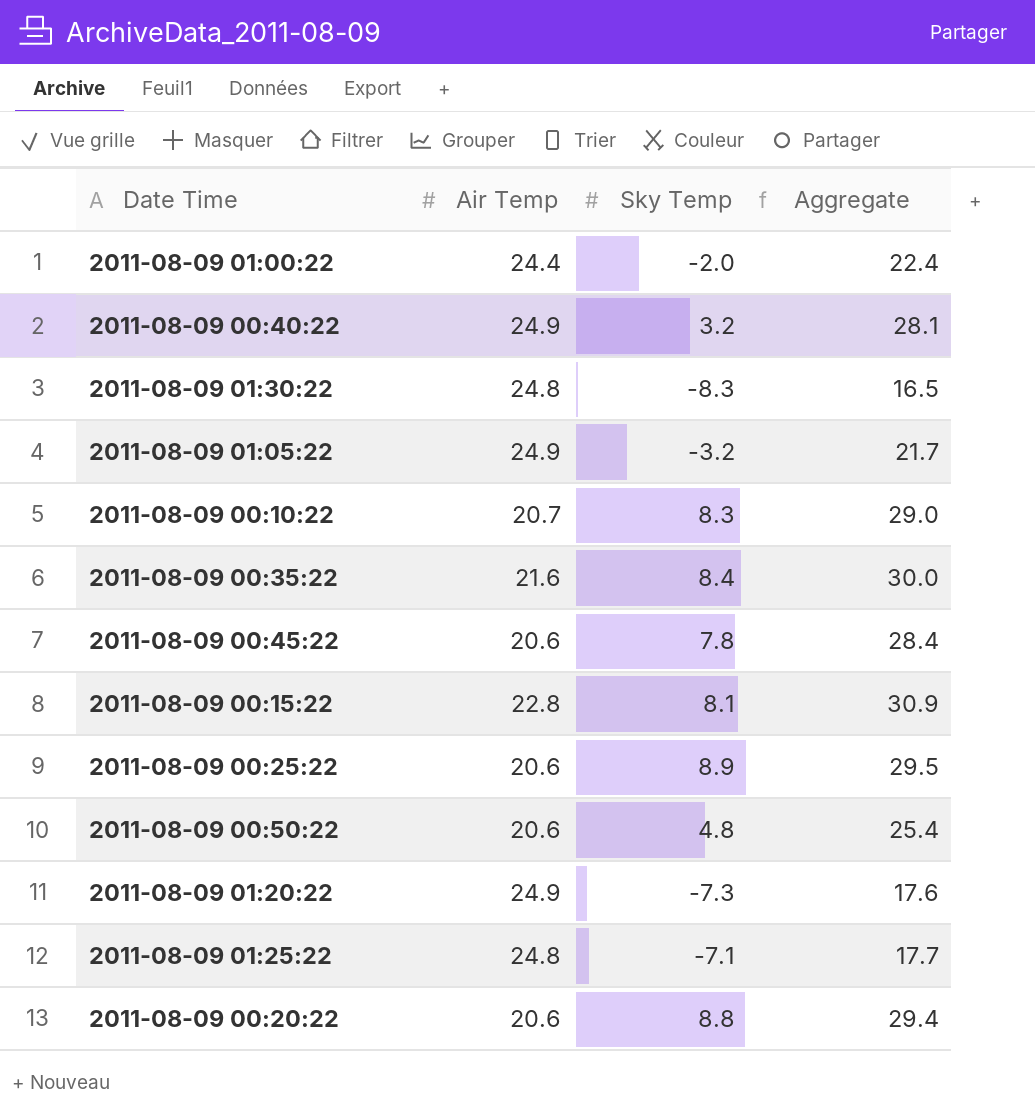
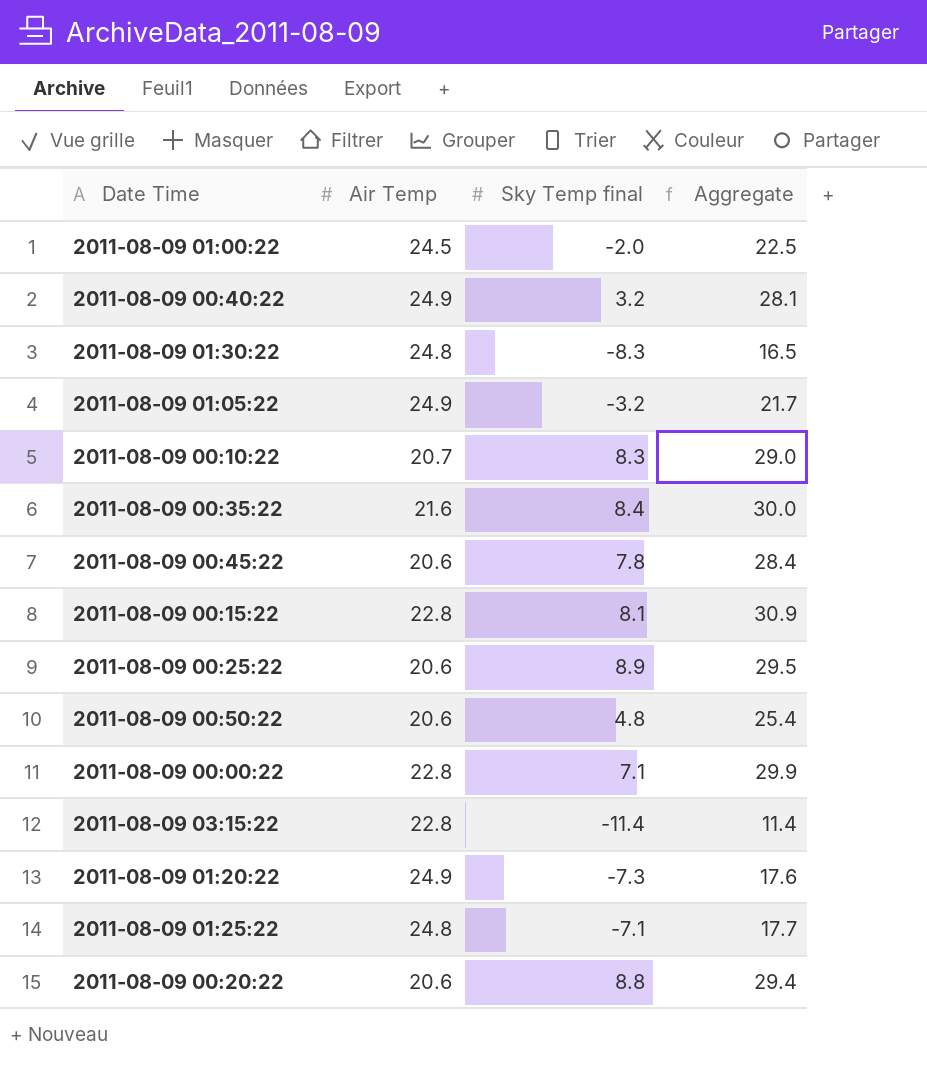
column name: Sky Temp -> Sky Temp final
2011-08-09 01:00:22 | Air Temp: 24.4 -> 24.5
2011-08-09 01:00:22 | Aggregate: 22.4 -> 22.5
row 2011-08-09 00:00:22: none -> 22.8 | 7.1 | 29.9
row 2011-08-09 03:15:22: none -> 22.8 | -11.4 | 11.4

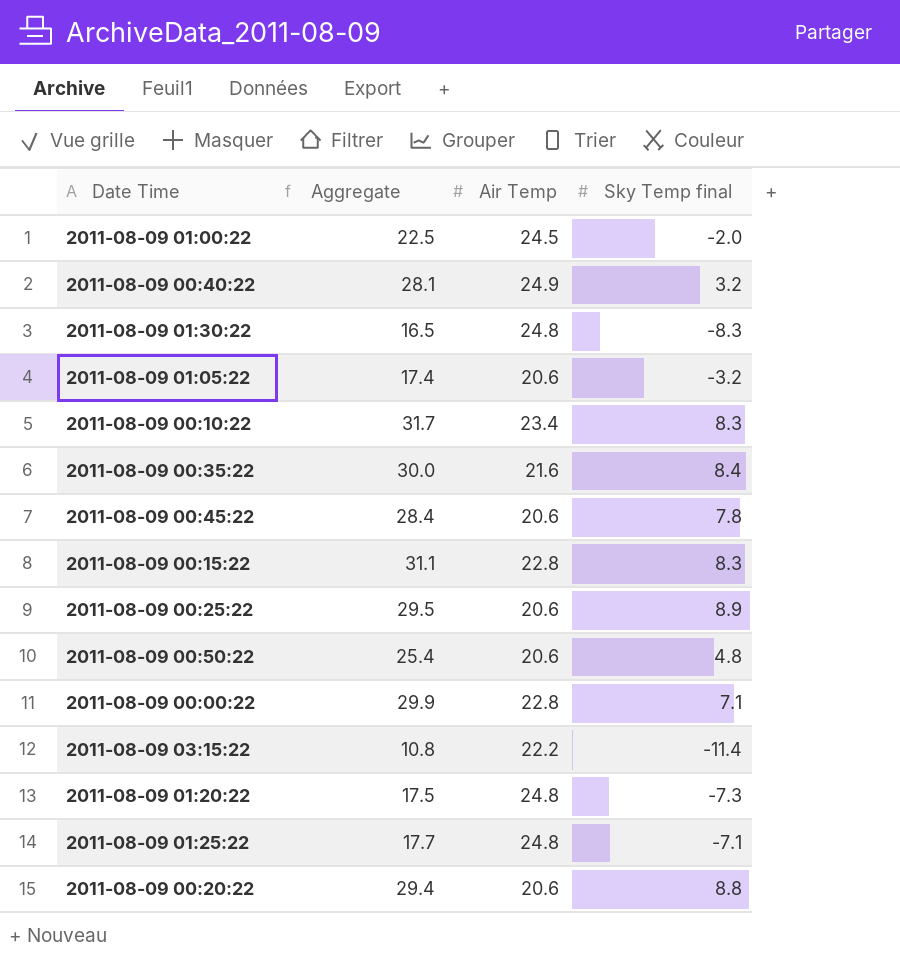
column Aggregate | position: 4 -> 2
2011-08-09 01:05:22 | Aggregate: 21.7 -> 17.4
2011-08-09 01:05:22 | Air Temp: 24.9 -> 20.6
2011-08-09 00:10:22 | Aggregate: 29.0 -> 31.7
2011-08-09 00:10:22 | Air Temp: 20.7 -> 23.4
2011-08-09 00:15:22 | Aggregate: 30.9 -> 31.1
2011-08-09 00:15:22 | Sky Temp final: 8.1 -> 8.3
2011-08-09 03:15:22 | Aggregate: 11.4 -> 10.8
2011-08-09 03:15:22 | Air Temp: 22.8 -> 22.2
2011-08-09 01:20:22 | Aggregate: 17.6 -> 17.5
2011-08-09 01:20:22 | Air Temp: 24.9 -> 24.8

